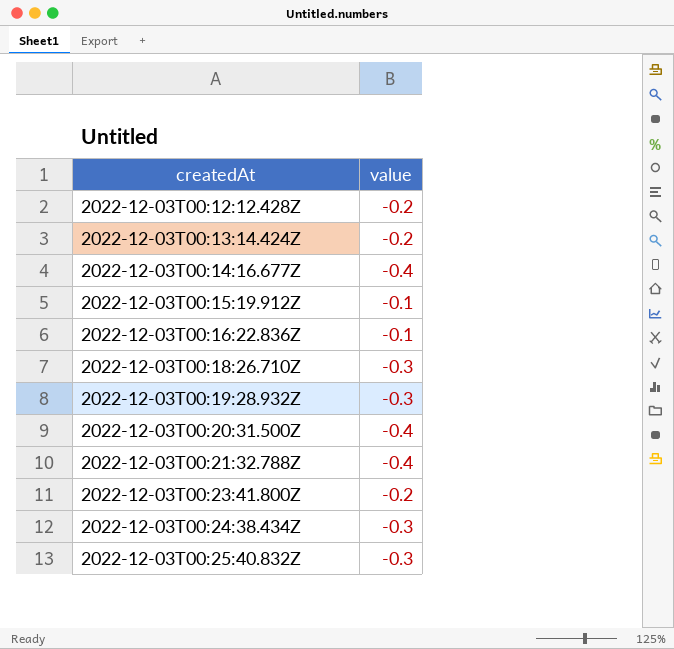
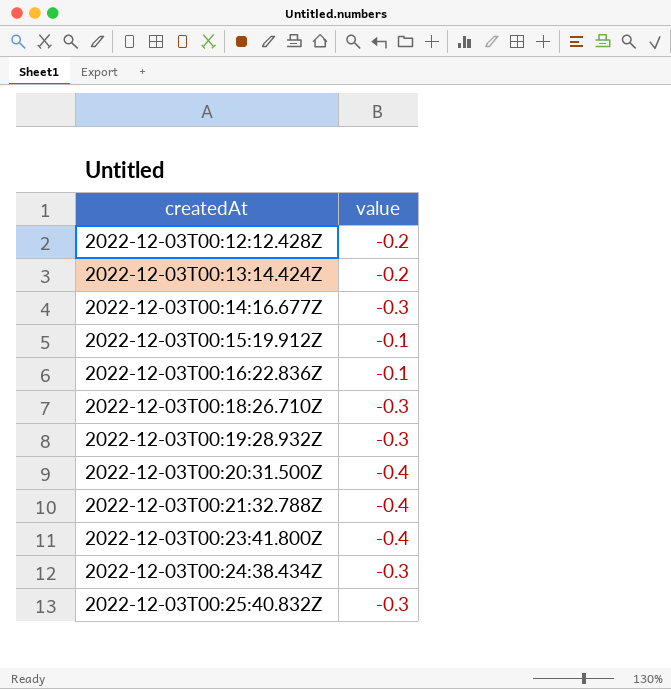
2022-12-03T00:14:16.677Z | value: -0.4 -> -0.3
2022-12-03T00:23:41.800Z | value: -0.2 -> -0.4

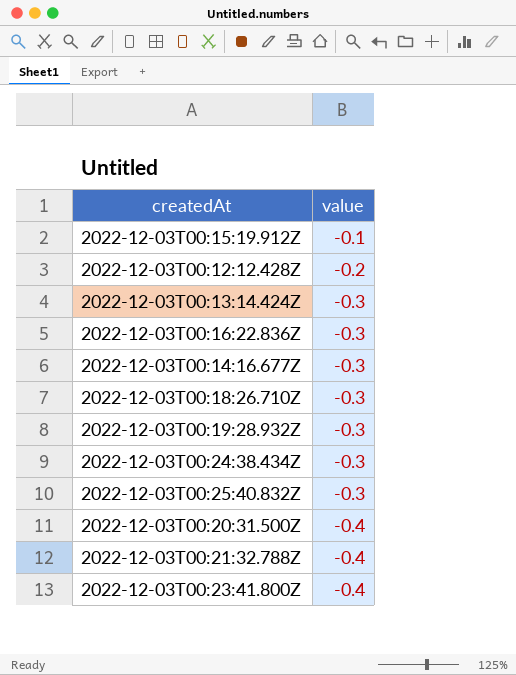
row order: createdAt ascending -> value descending
2022-12-03T00:13:14.424Z | value: -0.2 -> -0.3
2022-12-03T00:16:22.836Z | value: -0.1 -> -0.3

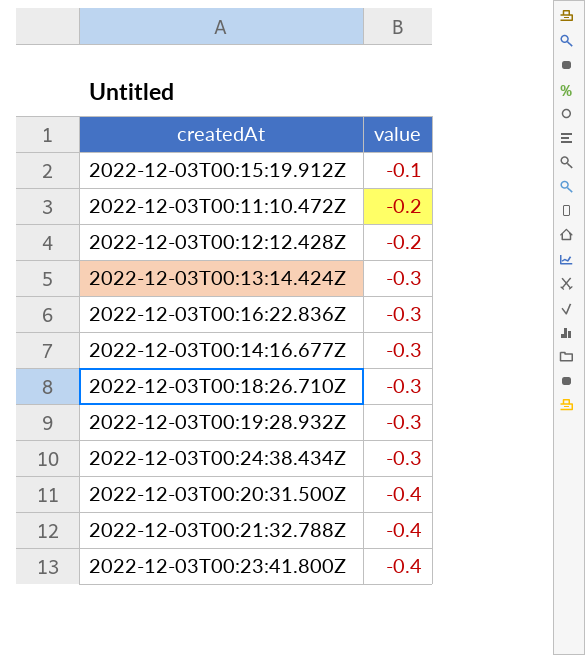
row 2022-12-03T00:25:40.832Z: -0.3 -> none
row 2022-12-03T00:11:10.472Z: none -> -0.2

